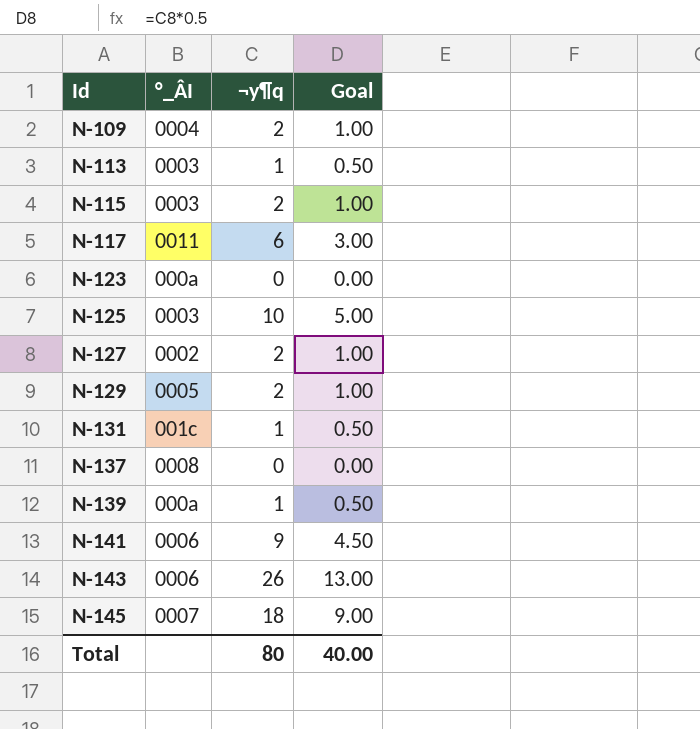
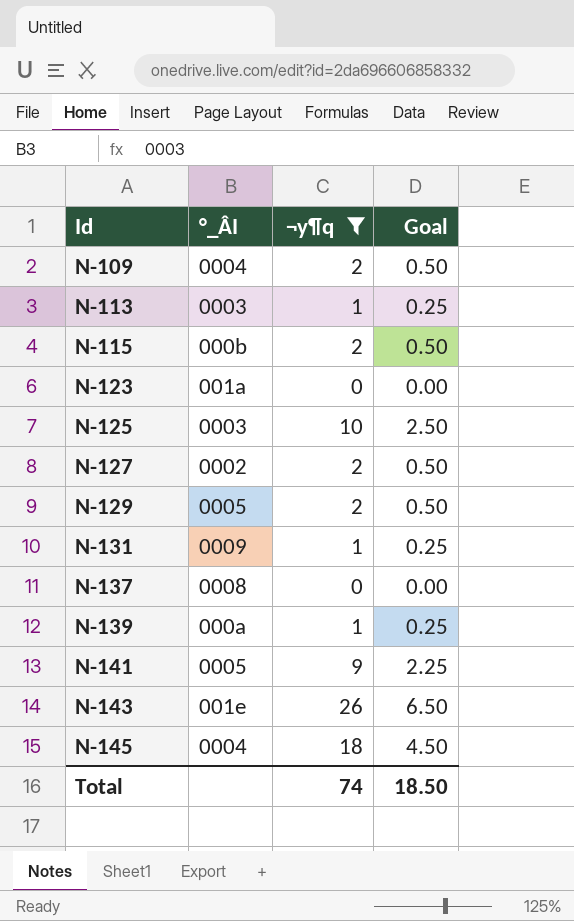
filter: none -> ¬y¶q != 6
column Goal | formula: [¬y¶q] * 0.5 -> [¬y¶q] * 0.25
N-115 | °_ÂI: 0003 -> 000b
N-123 | °_ÂI: 000a -> 001a
N-131 | °_ÂI: 001c -> 0009
N-141 | °_ÂI: 0006 -> 0005
N-143 | °_ÂI: 0006 -> 001e
N-145 | °_ÂI: 0007 -> 0004
Total | ¬y¶q: 80 -> 74
Total | Goal: 40.00 -> 18.50

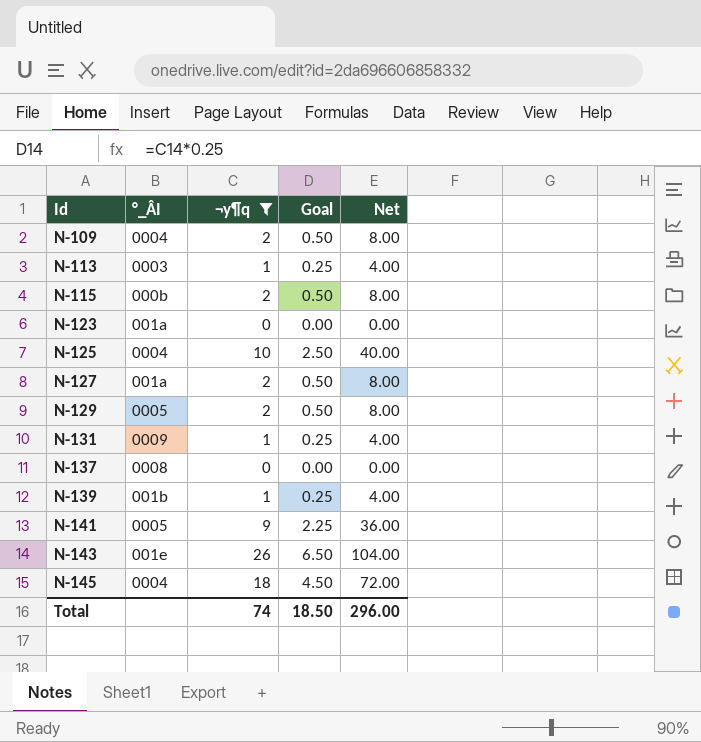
column Net | formula: none -> [¬y¶q] * 4
N-125 | °_ÂI: 0003 -> 0004
N-127 | °_ÂI: 0002 -> 001a
N-139 | °_ÂI: 000a -> 001b

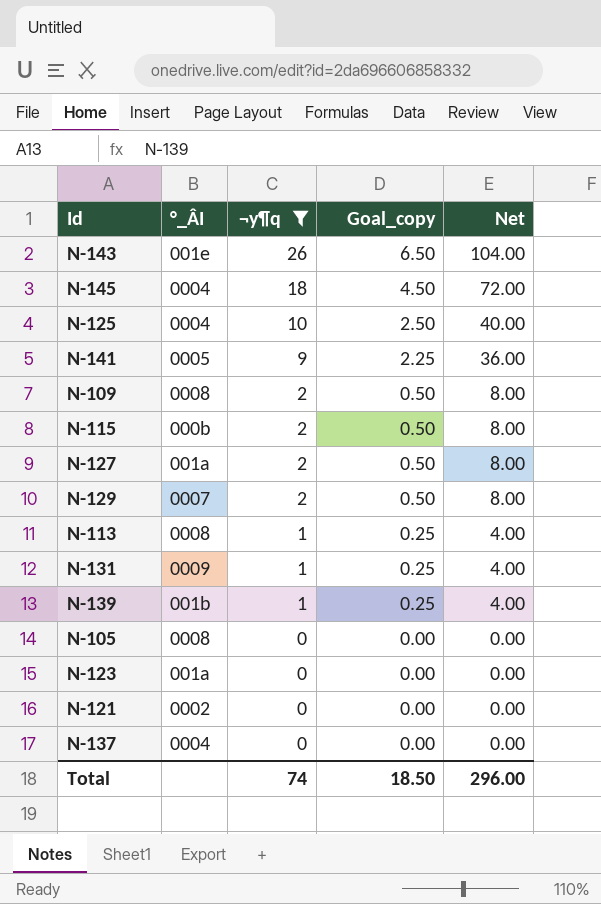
row order: Id ascending -> ¬y¶q descending
column name: Goal -> Goal_copy
N-109 | °_ÂI: 0004 -> 0008
N-129 | °_ÂI: 0005 -> 0007
N-113 | °_ÂI: 0003 -> 0008
row N-105: none -> 0008 | 0 | 0.00 | 0.00
row N-121: none -> 0002 | 0 | 0.00 | 0.00
N-137 | °_ÂI: 0008 -> 0004

